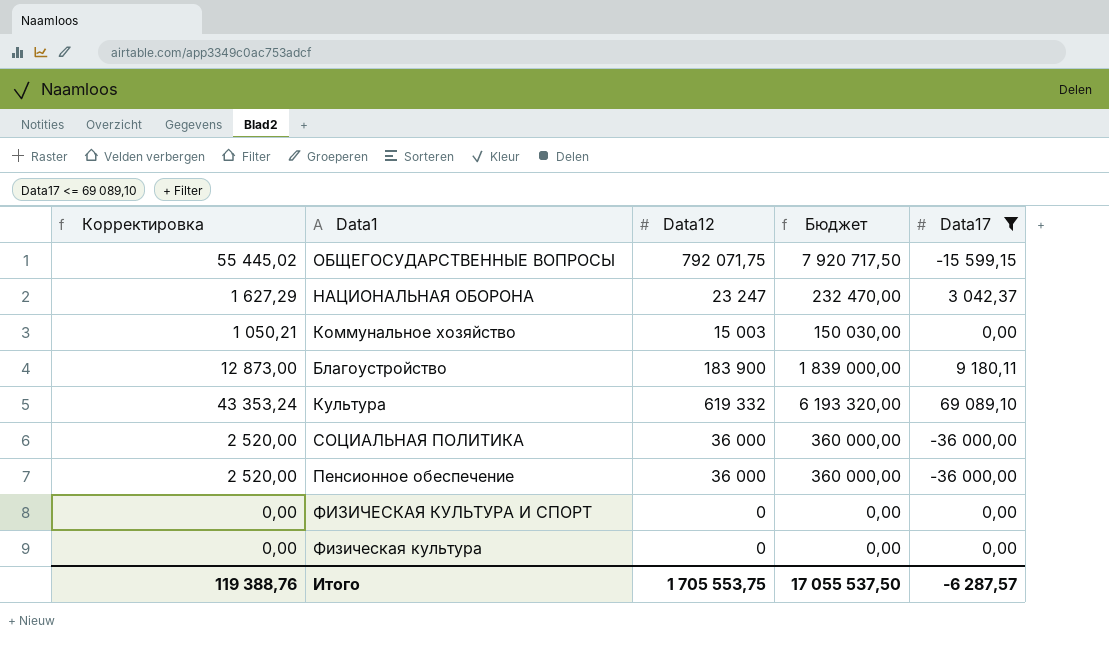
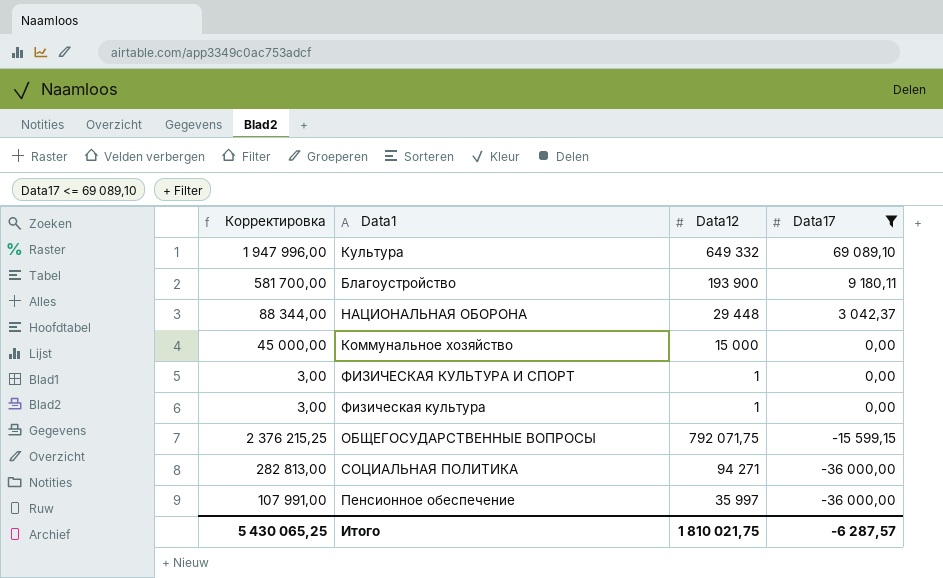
row order: none -> Data17 descending
column Бюджет | formula: [Data12] * 10 -> none
column Корректировка | formula: [Data12] * 0,07 -> [Data12] * 3
Культура | Data12: 619 332 -> 649 332
Благоустройство | Data12: 183 900 -> 193 900
НАЦИОНАЛЬНАЯ ОБОРОНА | Data12: 23 247 -> 29 448
Коммунальное хозяйство | Data12: 15 003 -> 15 000
ФИЗИЧЕСКАЯ КУЛЬТУРА И СПОРТ | Data12: 0 -> 1
Физическая культура | Data12: 0 -> 1
СОЦИАЛЬНАЯ ПОЛИТИКА | Data12: 36 000 -> 94 271
Пенсионное обеспечение | Data12: 36 000 -> 35 997
Итого | Корректировка: 119 388,76 -> 5 430 065,25
Итого | Data12: 1 705 553,75 -> 1 810 021,75

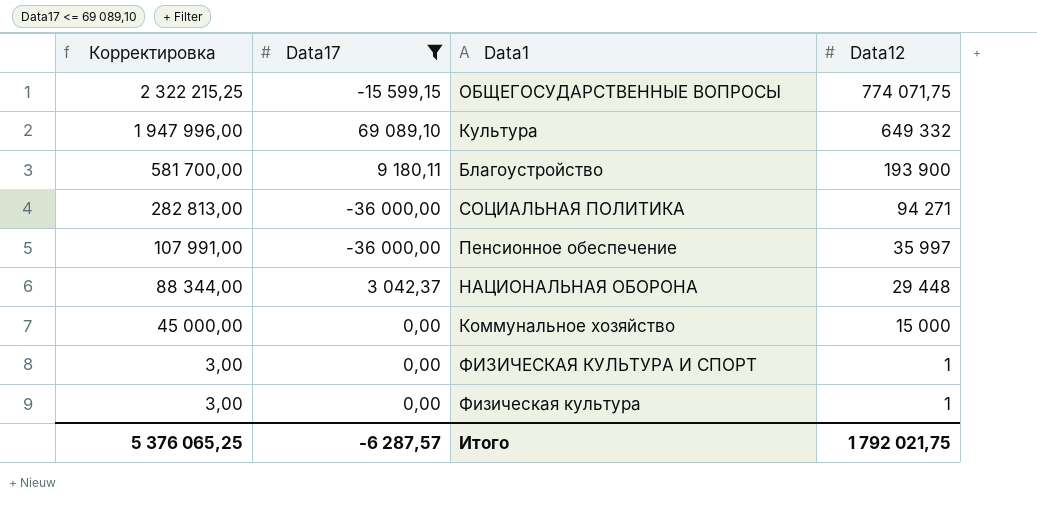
row order: Data17 descending -> Корректировка descending
column Data17 | position: 4 -> 2
ОБЩЕГОСУДАРСТВЕННЫЕ ВОПРОСЫ | Корректировка: 2 376 215,25 -> 2 322 215,25
ОБЩЕГОСУДАРСТВЕННЫЕ ВОПРОСЫ | Data12: 792 071,75 -> 774 071,75
Итого | Корректировка: 5 430 065,25 -> 5 376 065,25
Итого | Data12: 1 810 021,75 -> 1 792 021,75

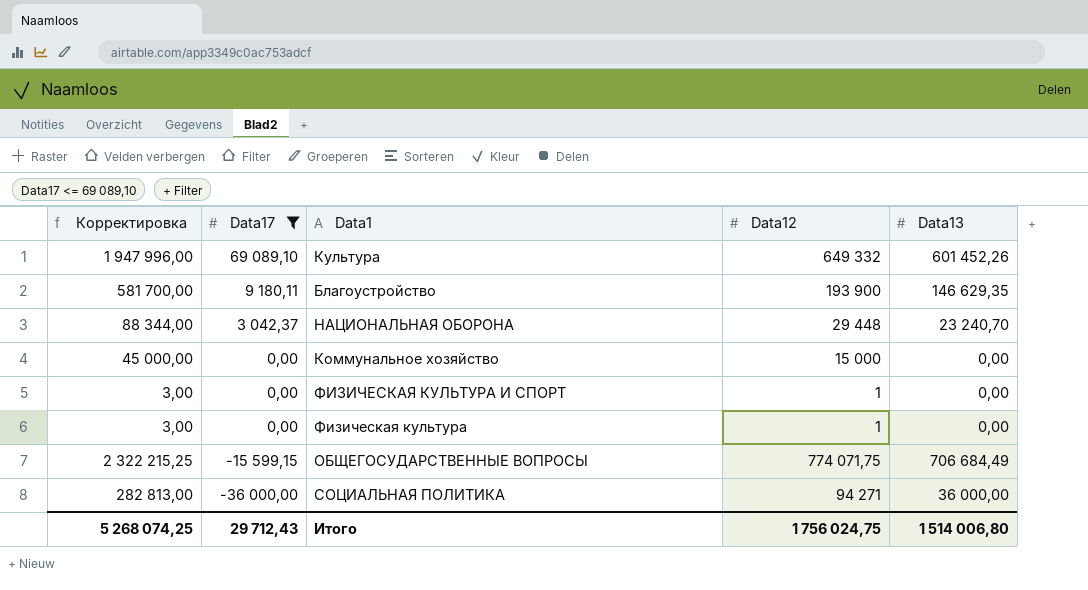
row order: Корректировка descending -> Data17 descending
column Data13 | position: none -> 5
row Пенсионное обеспечение: 107 991,00 | -36 000,00 | 35 997 -> none
Итого | Корректировка: 5 376 065,25 -> 5 268 074,25
Итого | Data17: -6 287,57 -> 29 712,43
Итого | Data12: 1 792 021,75 -> 1 756 024,75

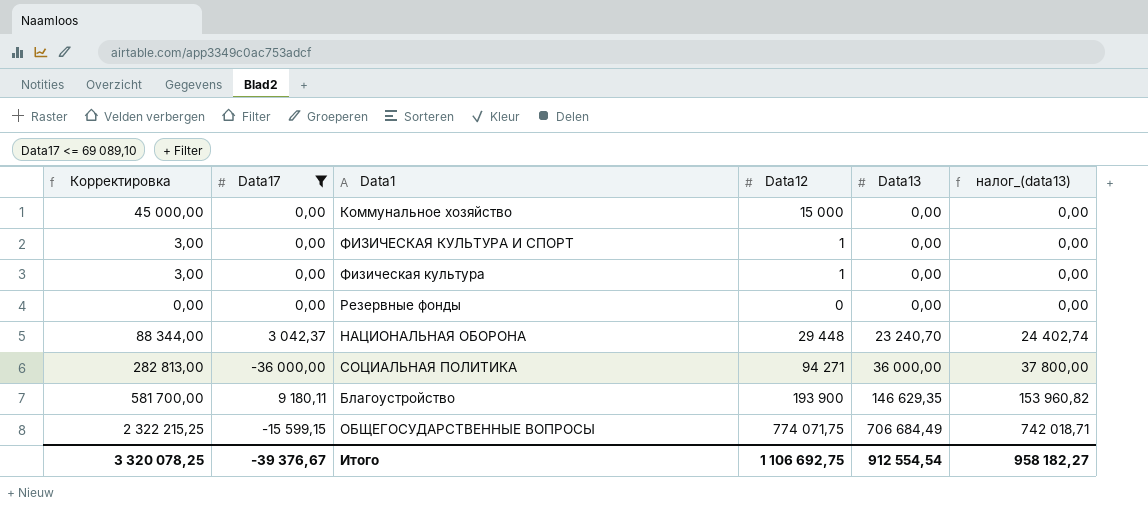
row order: Data17 descending -> Data13 ascending
column налог_(data13) | formula: none -> [Data13] * 1,05
row Культура: 1 947 996,00 | 69 089,10 | 649 332 | 601 452,26 -> none
row Резервные фонды: none -> 0,00 | 0,00 | 0 | 0,00 | 0,00
Итого | Корректировка: 5 268 074,25 -> 3 320 078,25
Итого | Data17: 29 712,43 -> -39 376,67
Итого | Data12: 1 756 024,75 -> 1 106 692,75
Итого | Data13: 1 514 006,80 -> 912 554,54

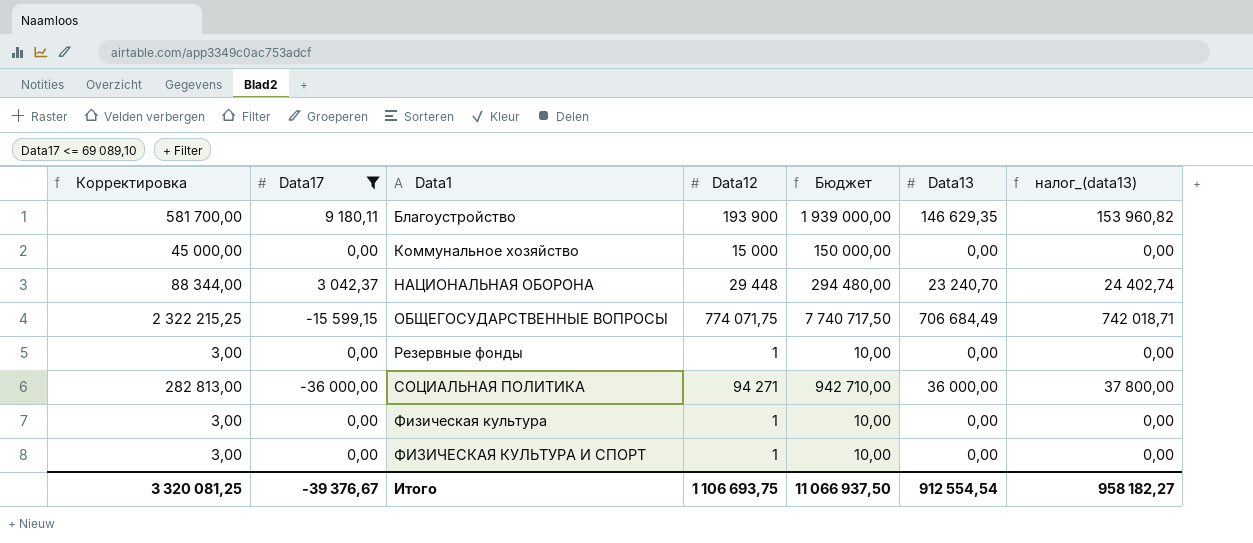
row order: Data13 ascending -> Data1 ascending
column Бюджет | formula: none -> [Data12] * 10
Резервные фонды | Корректировка: 0,00 -> 3,00
Резервные фонды | Data12: 0 -> 1
Итого | Корректировка: 3 320 078,25 -> 3 320 081,25
Итого | Data12: 1 106 692,75 -> 1 106 693,75

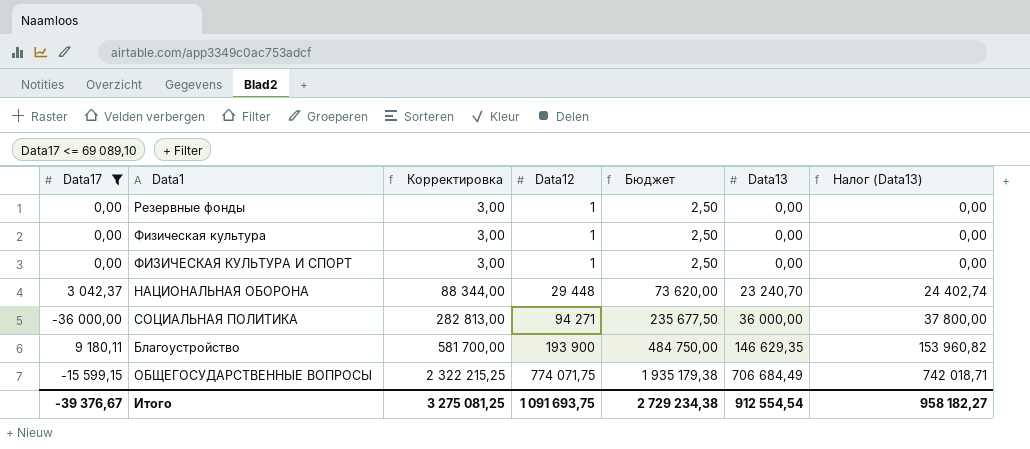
row order: Data1 ascending -> Корректировка ascending
column Корректировка | position: 1 -> 3
column Бюджет | formula: [Data12] * 10 -> [Data12] * 2,5
column name: налог_(data13) -> Налог (Data13)
row Коммунальное хозяйство: 45 000,00 | 0,00 | 15 000 | 150 000,00 | 0,00 | 0,00 -> none
Итого | Корректировка: 3 320 081,25 -> 3 275 081,25
Итого | Data12: 1 106 693,75 -> 1 091 693,75
Итого | Бюджет: 11 066 937,50 -> 2 729 234,38

